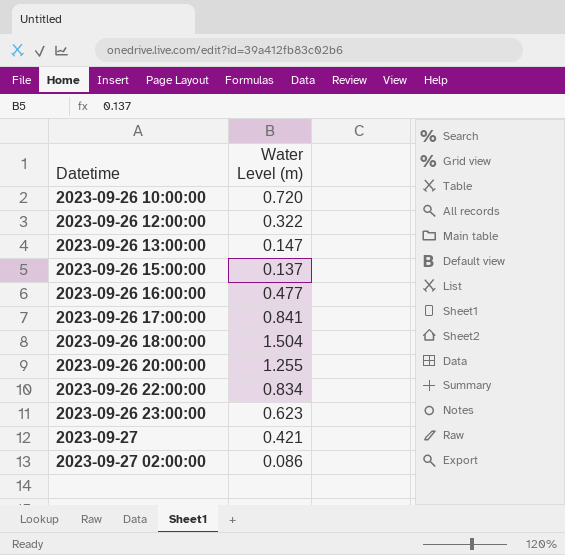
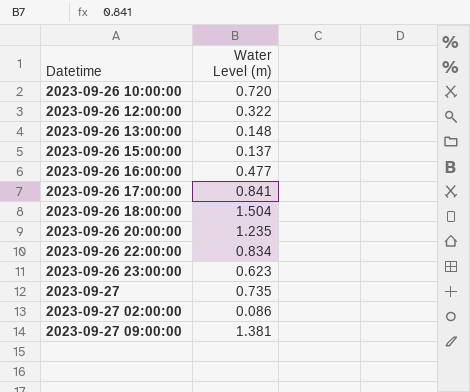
2023-09-26 13:00:00 | Water Level (m): 0.147 -> 0.148
2023-09-26 20:00:00 | Water Level (m): 1.255 -> 1.235
2023-09-27 | Water Level (m): 0.421 -> 0.735
row 2023-09-27 09:00:00: none -> 1.381

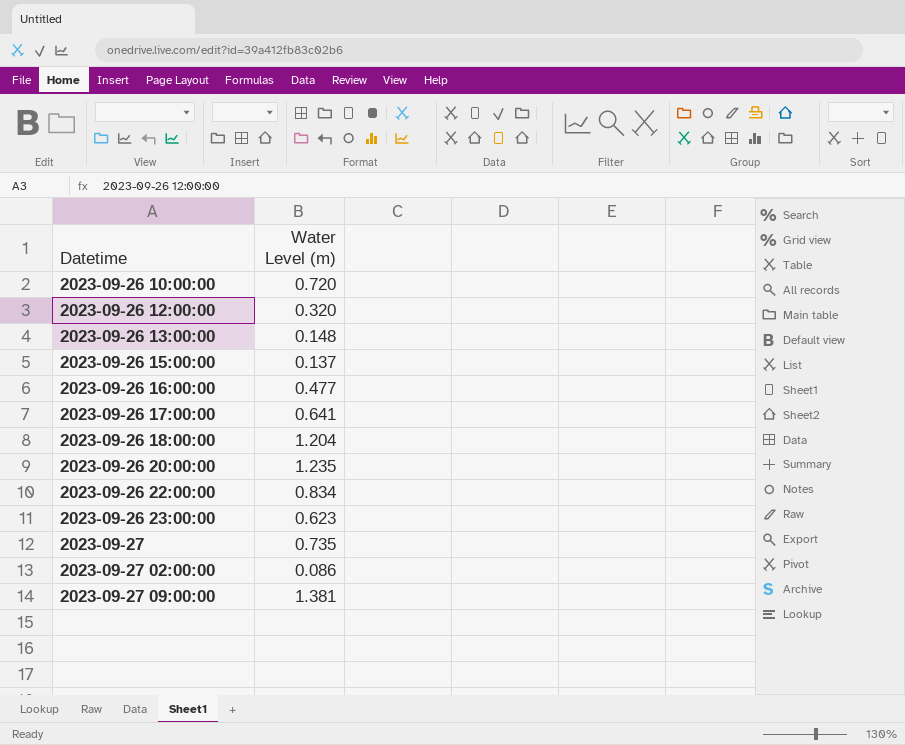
2023-09-26 12:00:00 | Water Level (m): 0.322 -> 0.320
2023-09-26 17:00:00 | Water Level (m): 0.841 -> 0.641
2023-09-26 18:00:00 | Water Level (m): 1.504 -> 1.204

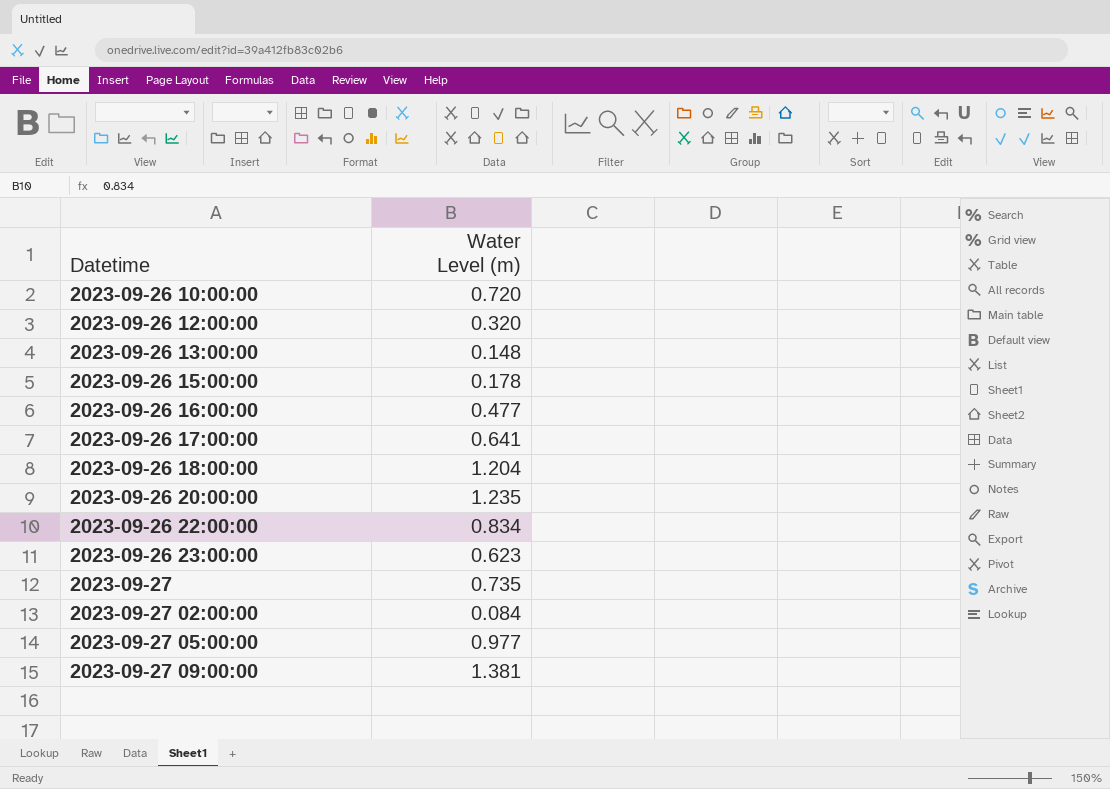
2023-09-26 15:00:00 | Water Level (m): 0.137 -> 0.178
2023-09-27 02:00:00 | Water Level (m): 0.086 -> 0.084
row 2023-09-27 05:00:00: none -> 0.977

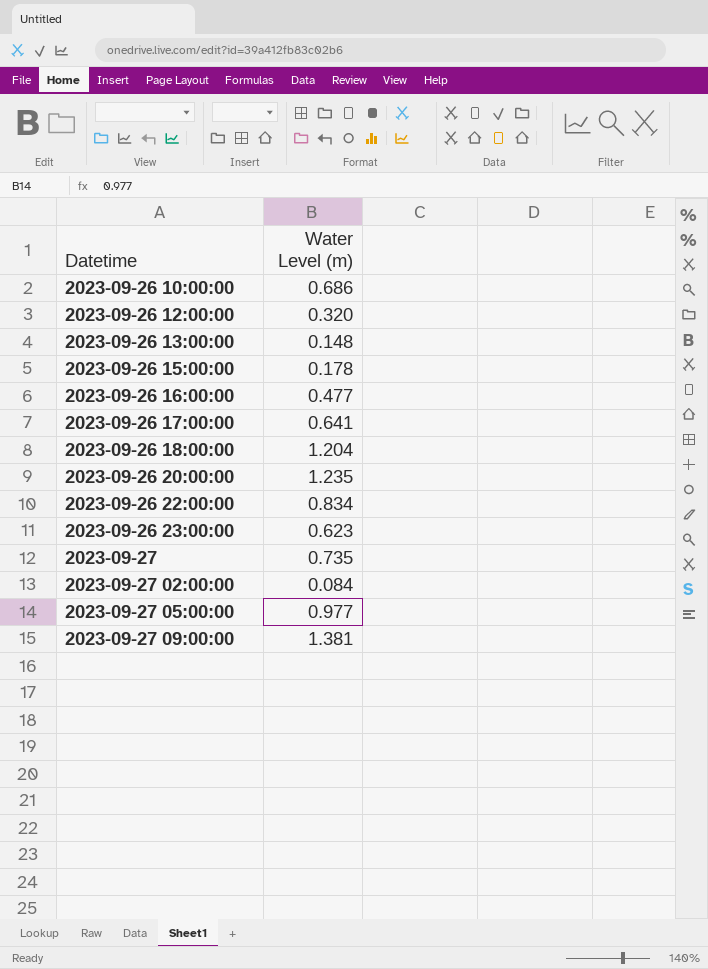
2023-09-26 10:00:00 | Water Level (m): 0.720 -> 0.686

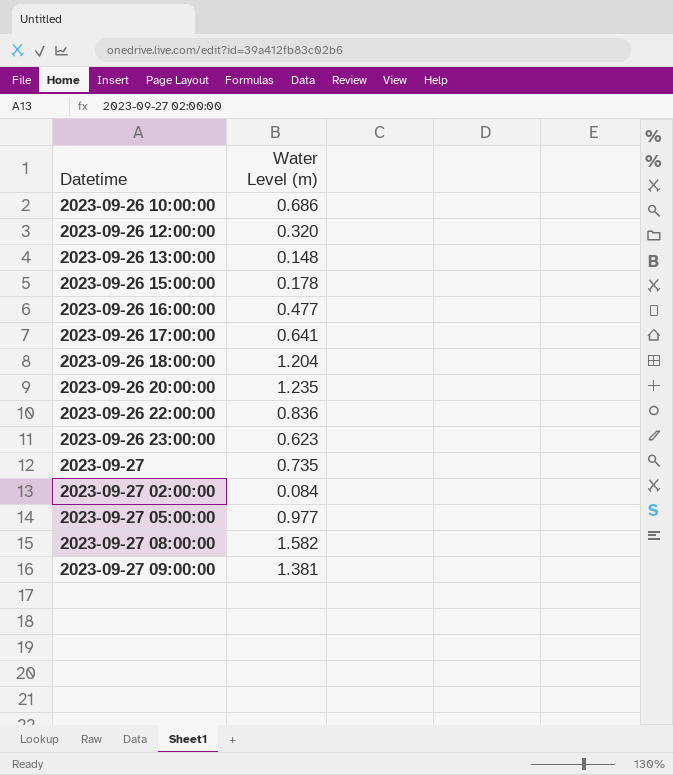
2023-09-26 22:00:00 | Water Level (m): 0.834 -> 0.836
row 2023-09-27 08:00:00: none -> 1.582

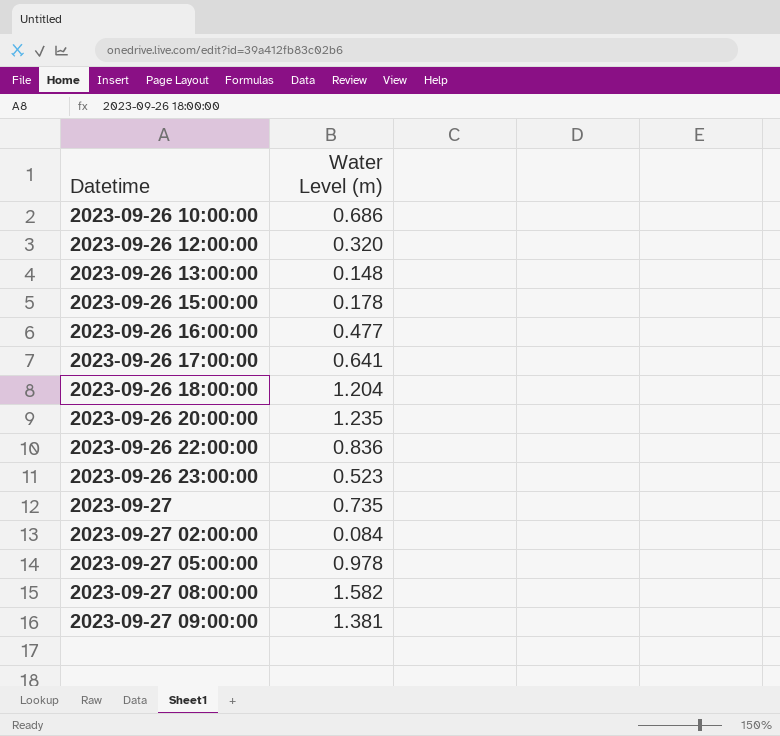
2023-09-26 23:00:00 | Water Level (m): 0.623 -> 0.523
2023-09-27 05:00:00 | Water Level (m): 0.977 -> 0.978

